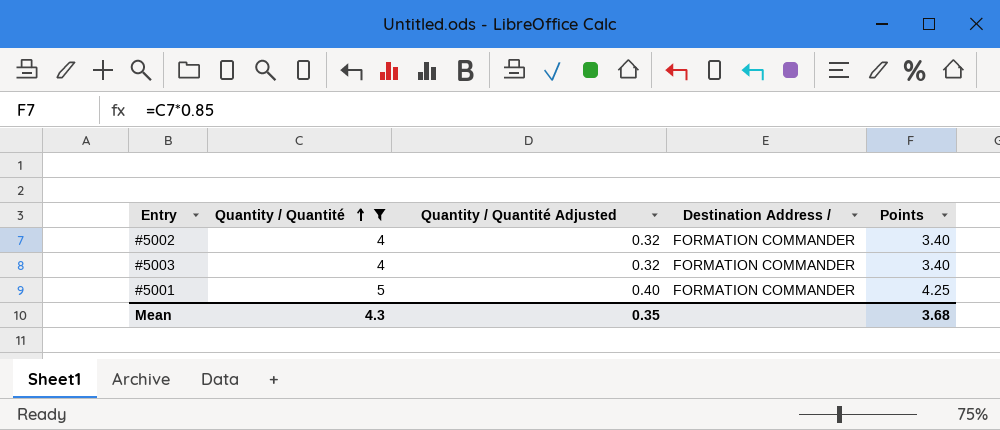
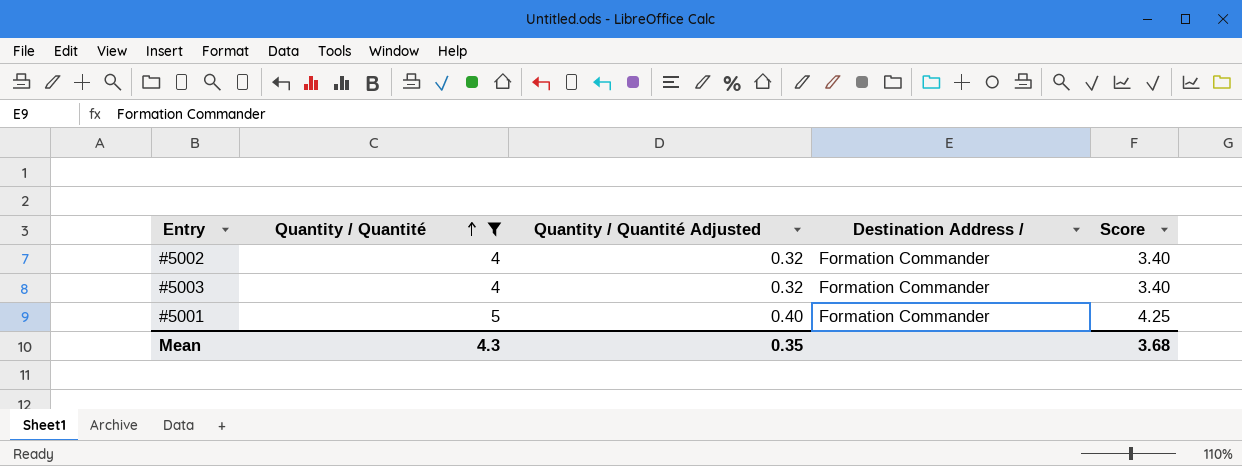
column name: Points -> Score
#5002 | Destination Address /: FORMATION COMMANDER -> Formation Commander
#5003 | Destination Address /: FORMATION COMMANDER -> Formation Commander
#5001 | Destination Address /: FORMATION COMMANDER -> Formation Commander

